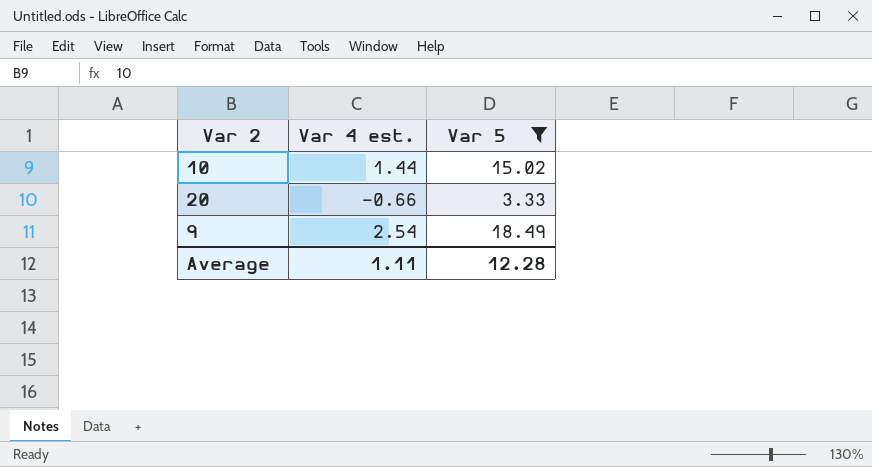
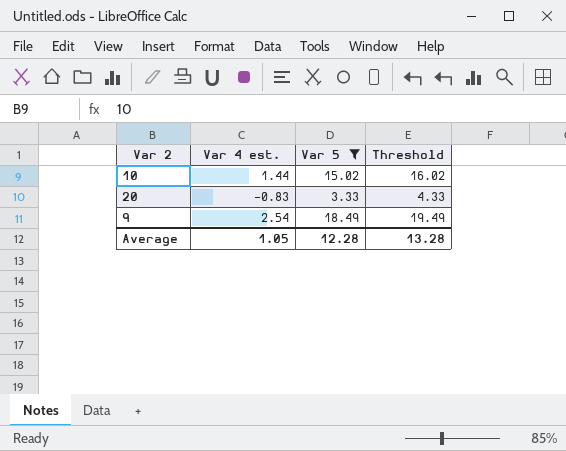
column Threshold | formula: none -> [Var 5] + 1
20 | Var 4 est.: -0.66 -> -0.83
Average | Var 4 est.: 1.11 -> 1.05

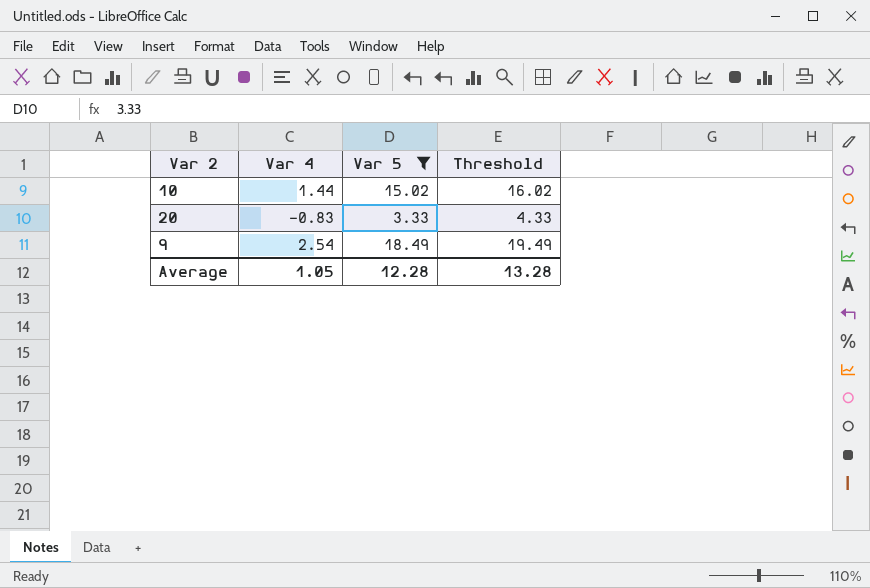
column name: Var 4 est. -> Var 4

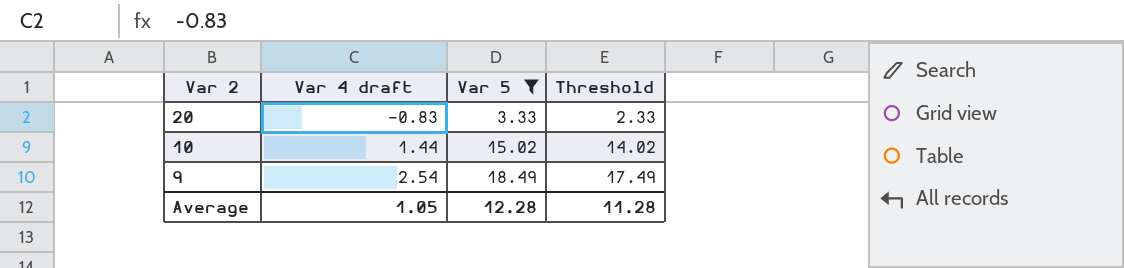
row order: none -> Var 2 descending
column name: Var 4 -> Var 4 draft
column Threshold | formula: [Var 5] + 1 -> [Var 5] - 1
Average | Threshold: 13.28 -> 11.28

